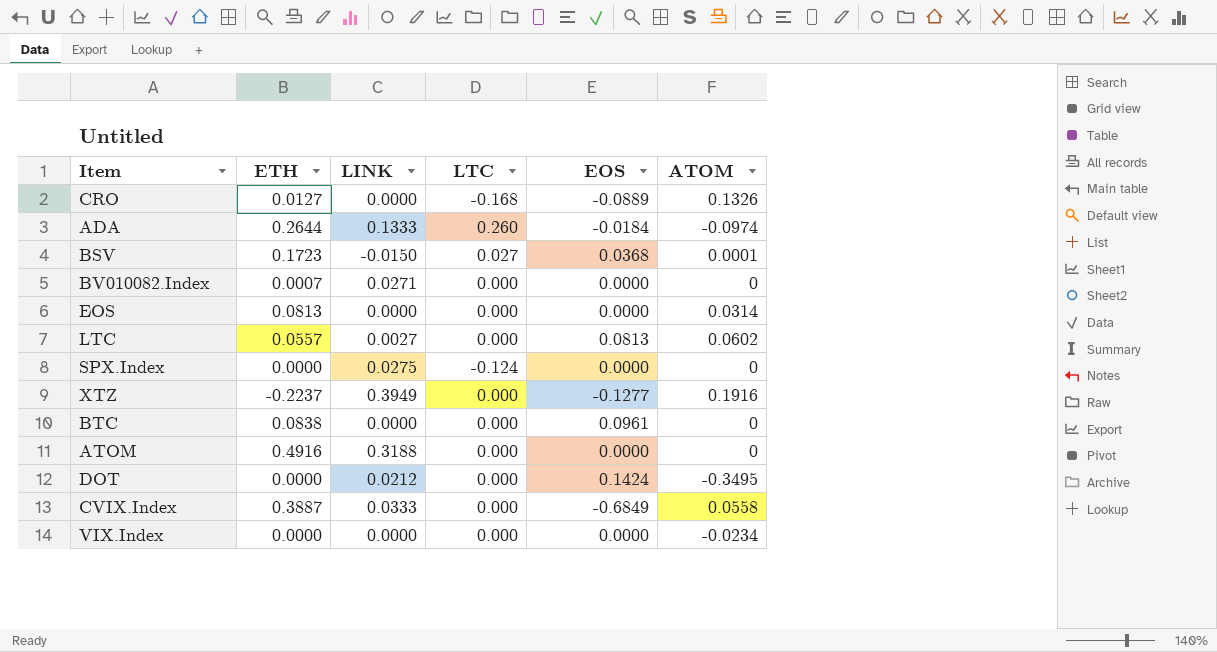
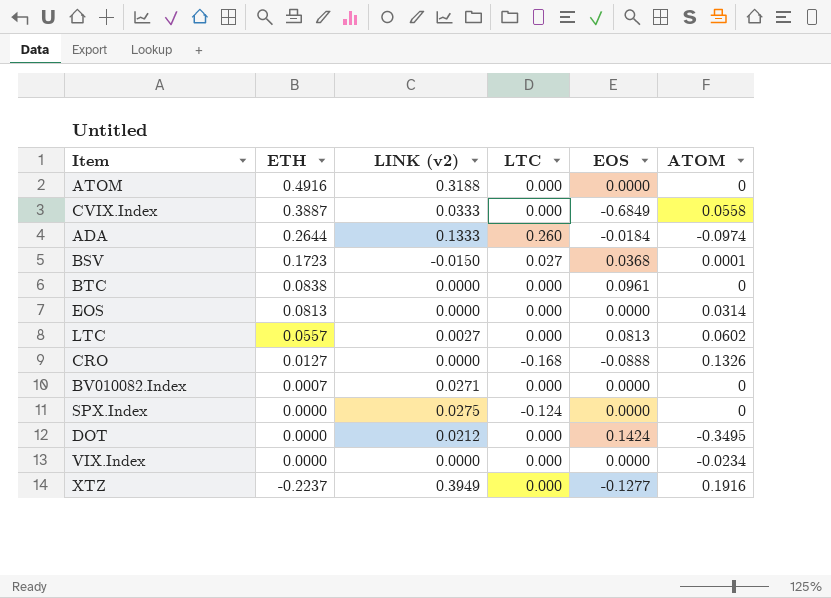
row order: none -> ETH descending
column name: LINK -> LINK (v2)
CRO | EOS: -0.0889 -> -0.0888

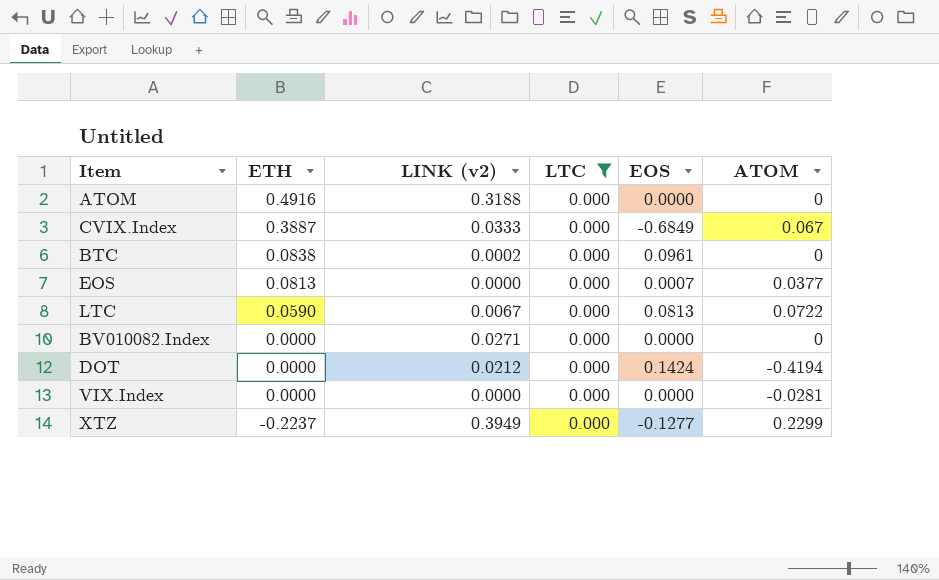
filter: none -> LTC = 0.000
CVIX.Index | ATOM: 0.0558 -> 0.067
BTC | LINK (v2): 0.0000 -> 0.0002
EOS | EOS: 0.0000 -> 0.0007
EOS | ATOM: 0.0314 -> 0.0377
LTC | ETH: 0.0557 -> 0.0590
LTC | LINK (v2): 0.0027 -> 0.0067
LTC | ATOM: 0.0602 -> 0.0722
BV010082.Index | ETH: 0.0007 -> 0.0000
DOT | ATOM: -0.3495 -> -0.4194
VIX.Index | ATOM: -0.0234 -> -0.0281
XTZ | ATOM: 0.1916 -> 0.2299

